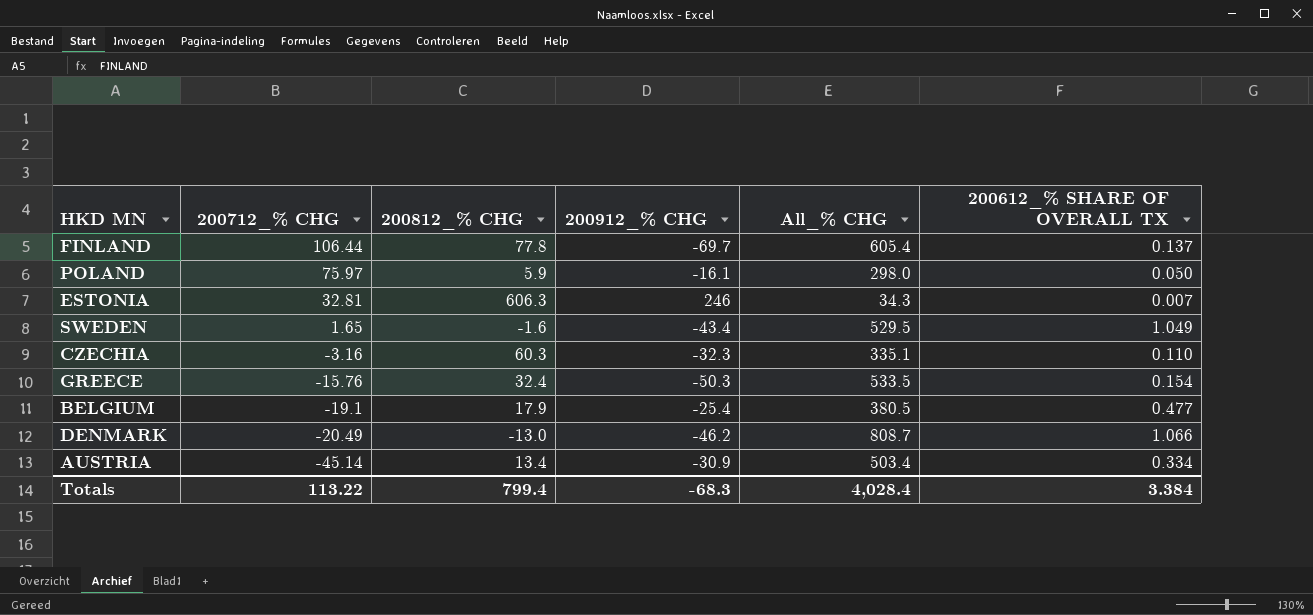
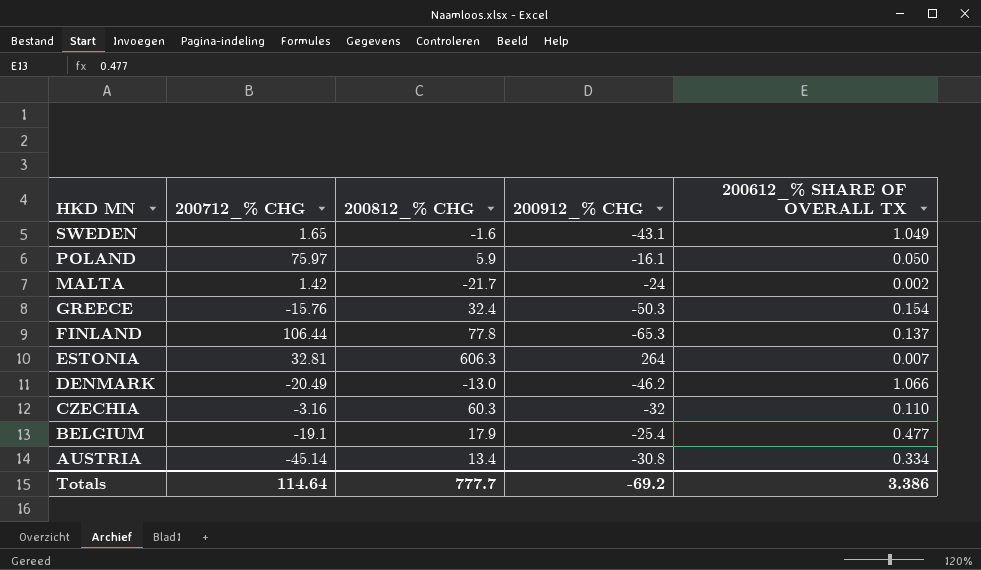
row order: 200712_% CHG descending -> HKD MN descending
column All_% CHG | position: 5 -> none
SWEDEN | 200912_% CHG: -43.4 -> -43.1
row MALTA: none -> 1.42 | -21.7 | -24 | 0.002
FINLAND | 200912_% CHG: -69.7 -> -65.3
ESTONIA | 200912_% CHG: 246 -> 264
CZECHIA | 200912_% CHG: -32.3 -> -32
AUSTRIA | 200912_% CHG: -30.9 -> -30.8
Totals | 200712_% CHG: 113.22 -> 114.64
Totals | 200812_% CHG: 799.4 -> 777.7
Totals | 200912_% CHG: -68.3 -> -69.2
Totals | 200612_% SHARE OF OVERALL TX: 3.384 -> 3.386

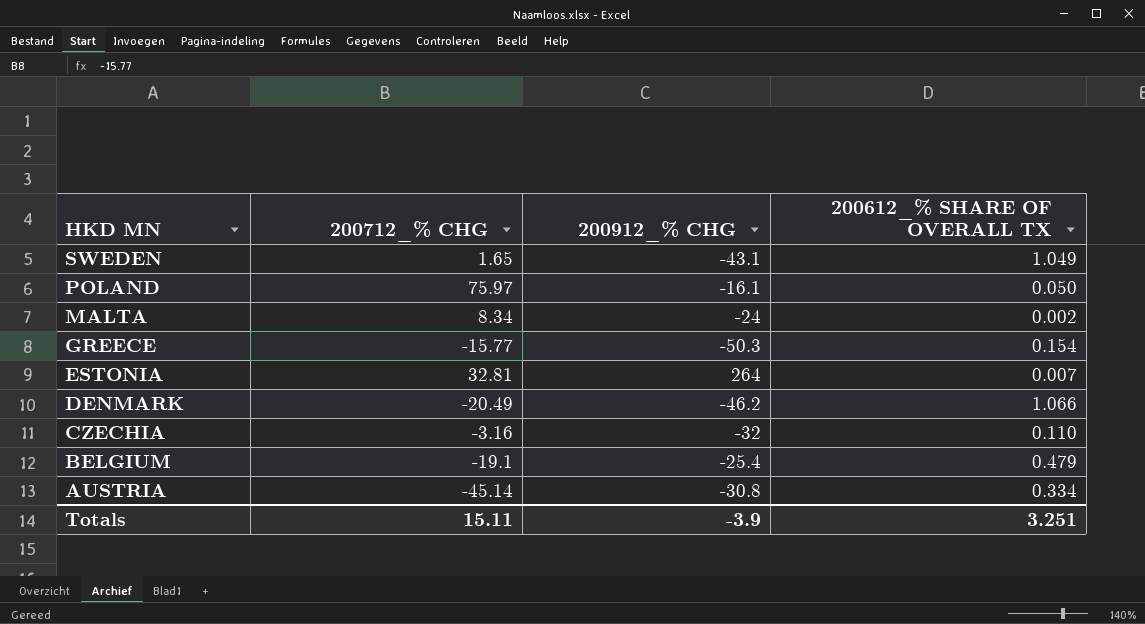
column 200812_% CHG | position: 3 -> none
row FINLAND: 106.44 | 77.8 | -65.3 | 0.137 -> none
MALTA | 200712_% CHG: 1.42 -> 8.34
GREECE | 200712_% CHG: -15.76 -> -15.77
BELGIUM | 200612_% SHARE OF OVERALL TX: 0.477 -> 0.479
Totals | 200712_% CHG: 114.64 -> 15.11
Totals | 200912_% CHG: -69.2 -> -3.9
Totals | 200612_% SHARE OF OVERALL TX: 3.386 -> 3.251

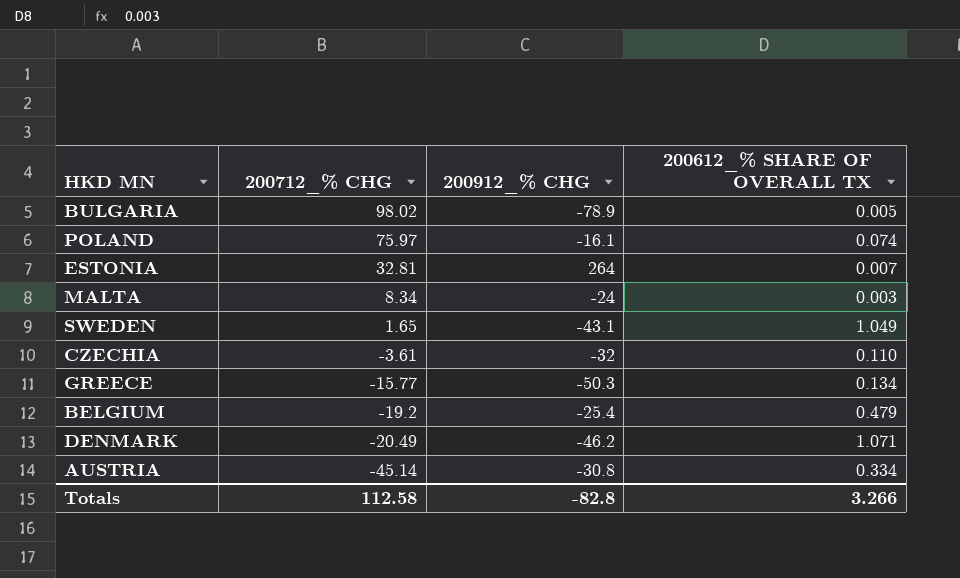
row order: HKD MN descending -> 200712_% CHG descending
row BULGARIA: none -> 98.02 | -78.9 | 0.005
POLAND | 200612_% SHARE OF OVERALL TX: 0.050 -> 0.074
MALTA | 200612_% SHARE OF OVERALL TX: 0.002 -> 0.003
CZECHIA | 200712_% CHG: -3.16 -> -3.61
GREECE | 200612_% SHARE OF OVERALL TX: 0.154 -> 0.134
BELGIUM | 200712_% CHG: -19.1 -> -19.2
DENMARK | 200612_% SHARE OF OVERALL TX: 1.066 -> 1.071
Totals | 200712_% CHG: 15.11 -> 112.58
Totals | 200912_% CHG: -3.9 -> -82.8
Totals | 200612_% SHARE OF OVERALL TX: 3.251 -> 3.266

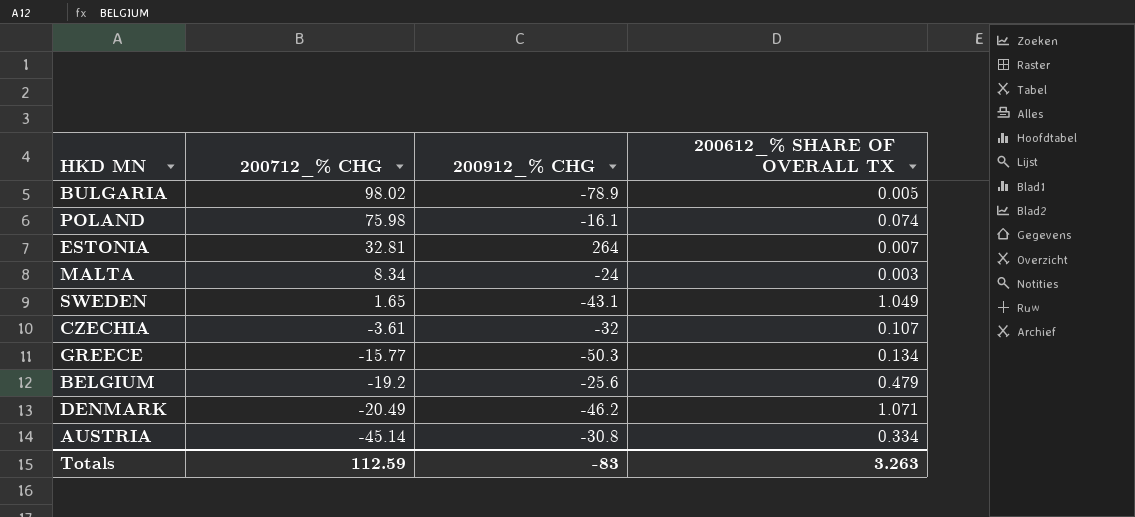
POLAND | 200712_% CHG: 75.97 -> 75.98
CZECHIA | 200612_% SHARE OF OVERALL TX: 0.110 -> 0.107
BELGIUM | 200912_% CHG: -25.4 -> -25.6
Totals | 200712_% CHG: 112.58 -> 112.59
Totals | 200912_% CHG: -82.8 -> -83
Totals | 200612_% SHARE OF OVERALL TX: 3.266 -> 3.263

